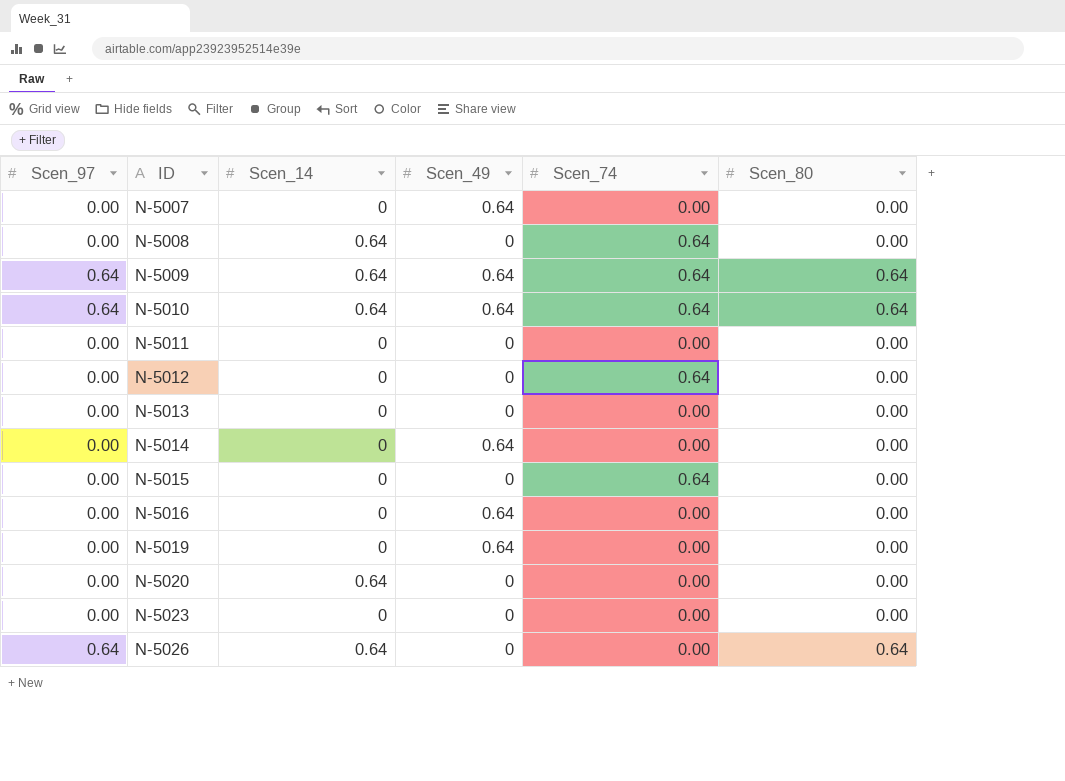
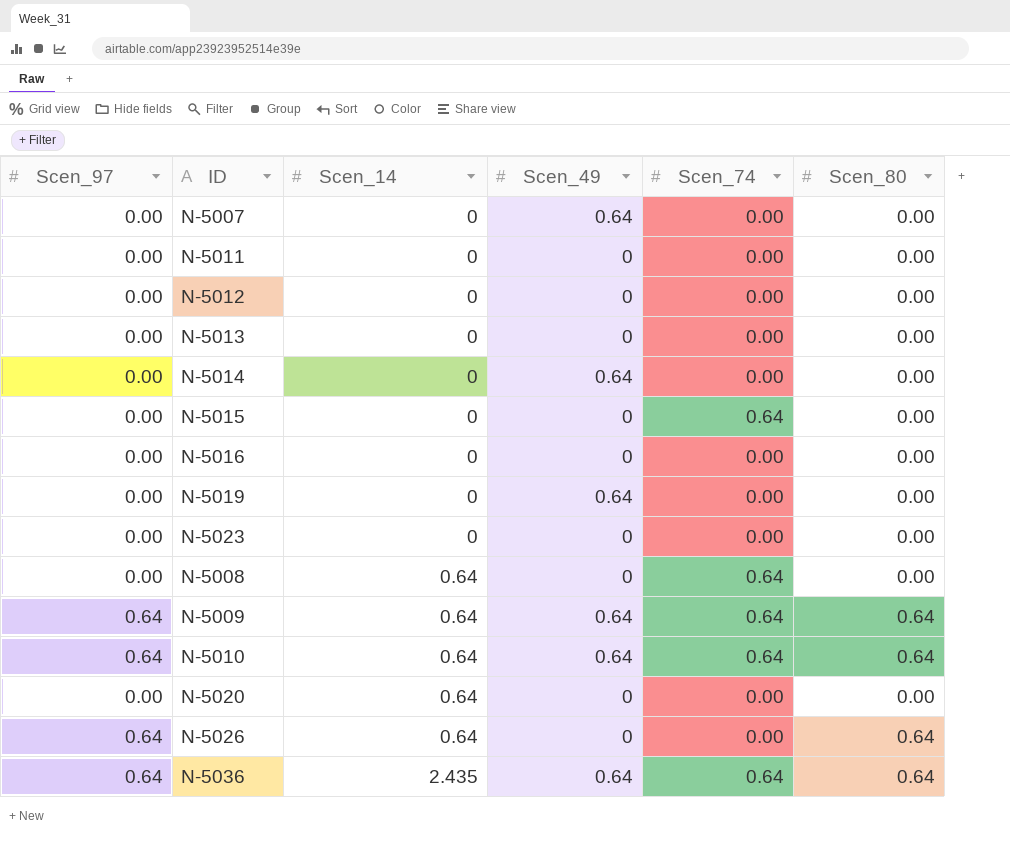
row order: ID ascending -> Scen_14 ascending
N-5012 | Scen_74: 0.64 -> 0.00
N-5016 | Scen_49: 0.64 -> 0
row N-5036: none -> 0.64 | 2.435 | 0.64 | 0.64 | 0.64

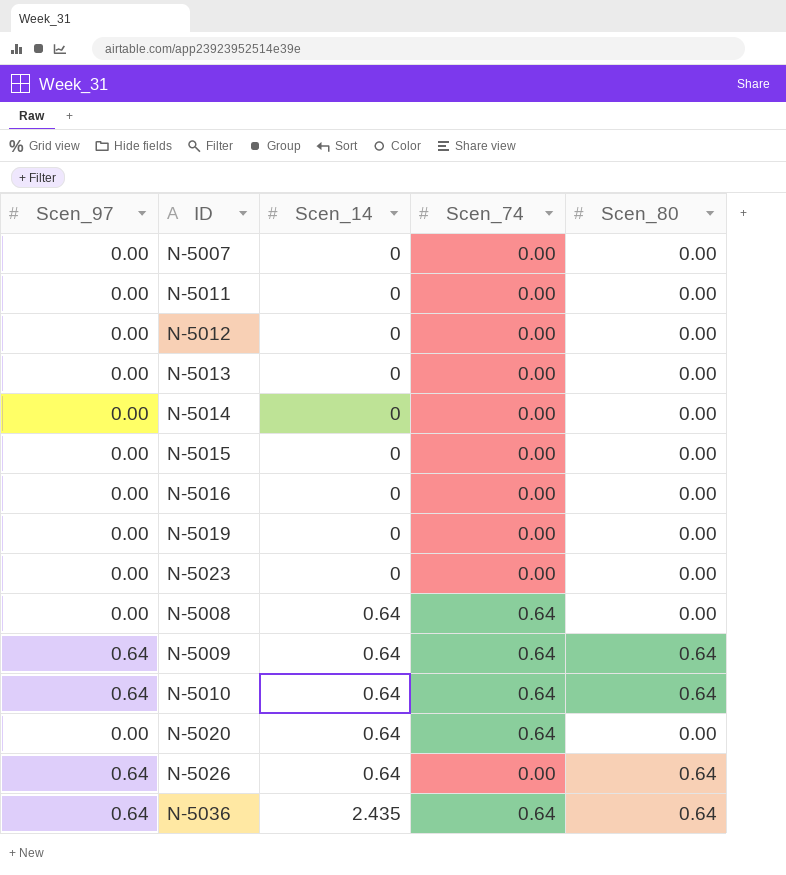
column Scen_49 | position: 4 -> none
N-5015 | Scen_74: 0.64 -> 0.00
N-5020 | Scen_74: 0.00 -> 0.64

